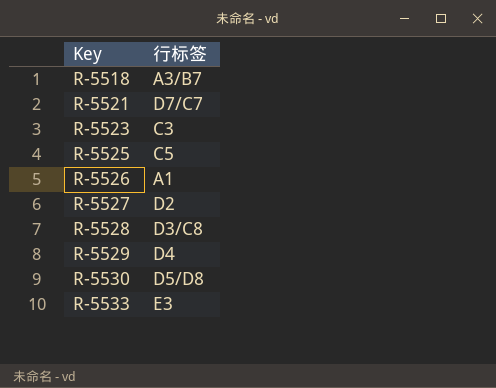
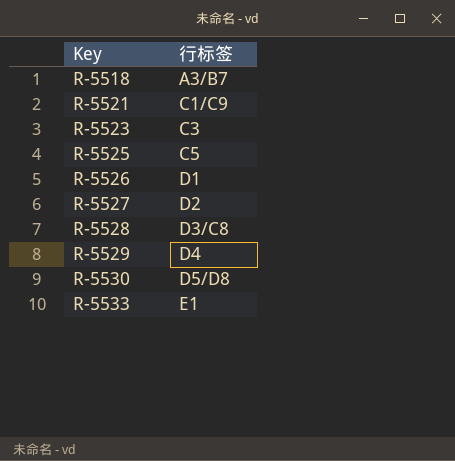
R-5521 | 行标签: D7/C7 -> C1/C9
R-5526 | 行标签: A1 -> D1
R-5533 | 行标签: E3 -> E1

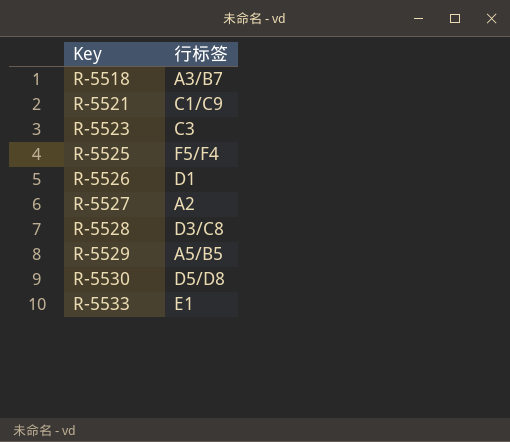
R-5525 | 行标签: C5 -> F5/F4
R-5527 | 行标签: D2 -> A2
R-5529 | 行标签: D4 -> A5/B5

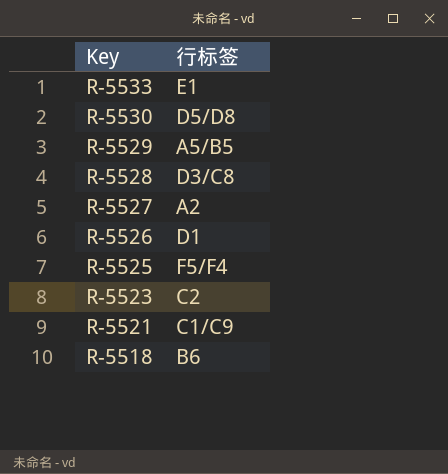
row order: Key ascending -> Key descending
R-5523 | 行标签: C3 -> C2
R-5518 | 行标签: A3/B7 -> B6

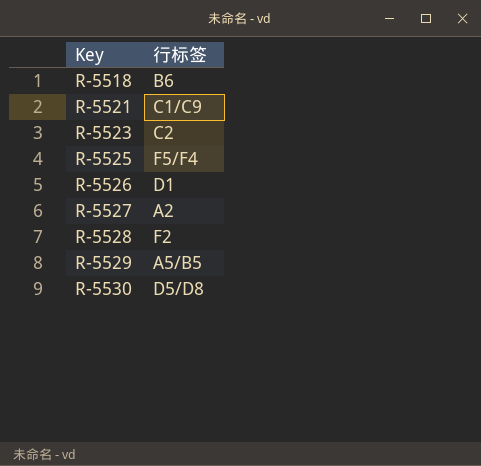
row order: Key descending -> Key ascending
row R-5533: E1 -> none
R-5528 | 行标签: D3/C8 -> F2

